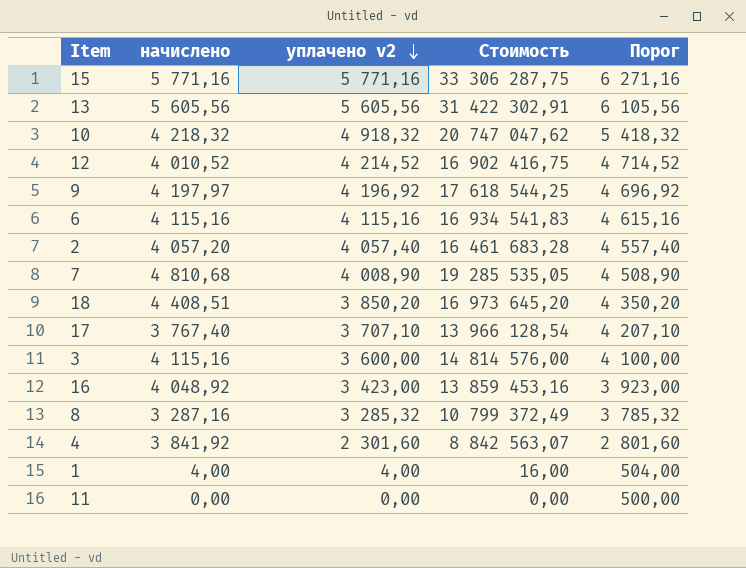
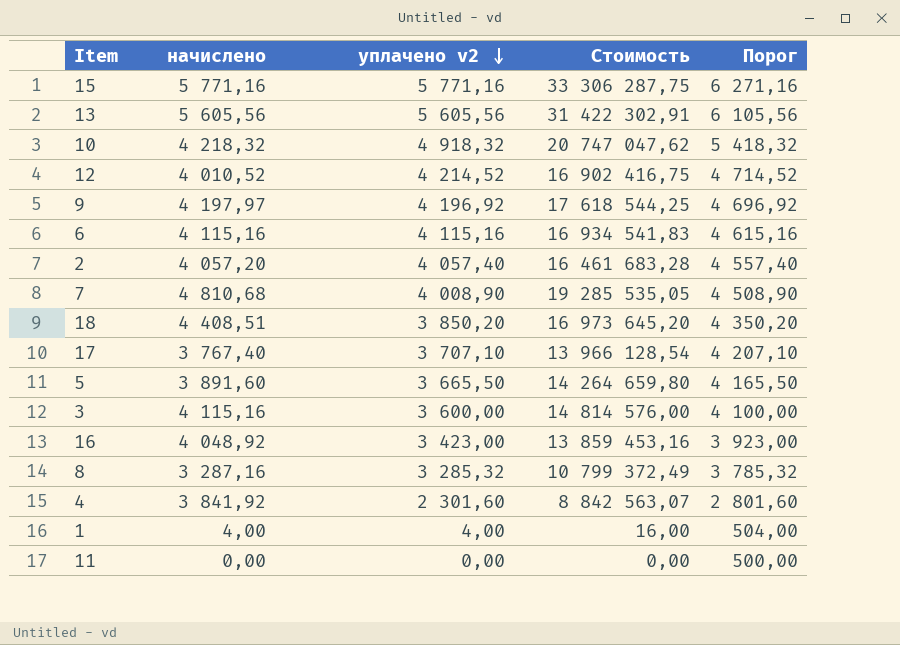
row 5: none -> 3 891,60 | 3 665,50 | 14 264 659,80 | 4 165,50

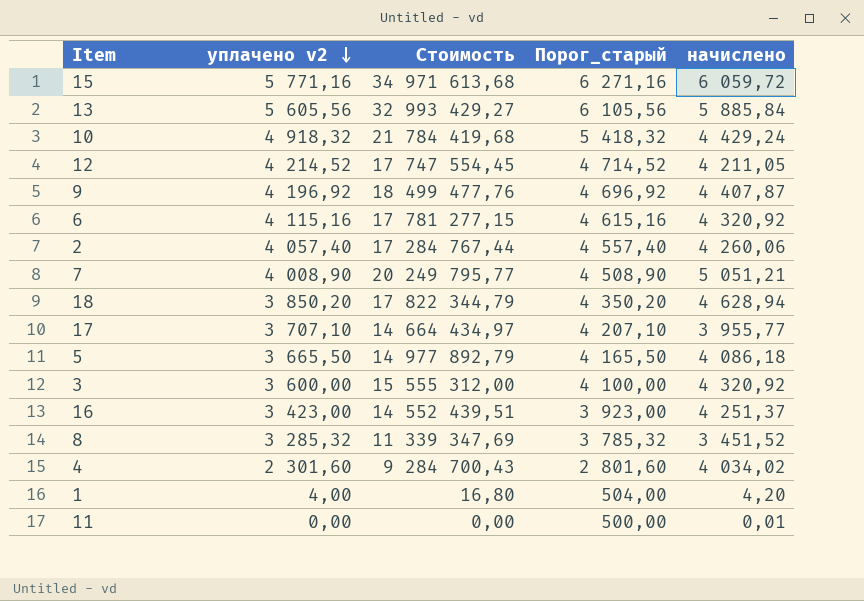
column name: Порог -> Порог_старый
column начислено | position: 2 -> 5
15 | Стоимость: 33 306 287,75 -> 34 971 613,68
15 | начислено: 5 771,16 -> 6 059,72
13 | Стоимость: 31 422 302,91 -> 32 993 429,27
13 | начислено: 5 605,56 -> 5 885,84
10 | Стоимость: 20 747 047,62 -> 21 784 419,68
10 | начислено: 4 218,32 -> 4 429,24
12 | Стоимость: 16 902 416,75 -> 17 747 554,45
12 | начислено: 4 010,52 -> 4 211,05
9 | Стоимость: 17 618 544,25 -> 18 499 477,76
9 | начислено: 4 197,97 -> 4 407,87
6 | Стоимость: 16 934 541,83 -> 17 781 277,15
6 | начислено: 4 115,16 -> 4 320,92
2 | Стоимость: 16 461 683,28 -> 17 284 767,44
2 | начислено: 4 057,20 -> 4 260,06
7 | Стоимость: 19 285 535,05 -> 20 249 795,77
7 | начислено: 4 810,68 -> 5 051,21
18 | Стоимость: 16 973 645,20 -> 17 822 344,79
18 | начислено: 4 408,51 -> 4 628,94
17 | Стоимость: 13 966 128,54 -> 14 664 434,97
17 | начислено: 3 767,40 -> 3 955,77
5 | Стоимость: 14 264 659,80 -> 14 977 892,79
5 | начислено: 3 891,60 -> 4 086,18
3 | Стоимость: 14 814 576,00 -> 15 555 312,00
3 | начислено: 4 115,16 -> 4 320,92
16 | Стоимость: 13 859 453,16 -> 14 552 439,51
16 | начислено: 4 048,92 -> 4 251,37
8 | Стоимость: 10 799 372,49 -> 11 339 347,69
8 | начислено: 3 287,16 -> 3 451,52
4 | Стоимость: 8 842 563,07 -> 9 284 700,43
4 | начислено: 3 841,92 -> 4 034,02
1 | Стоимость: 16,00 -> 16,80
1 | начислено: 4,00 -> 4,20
11 | начислено: 0,00 -> 0,01

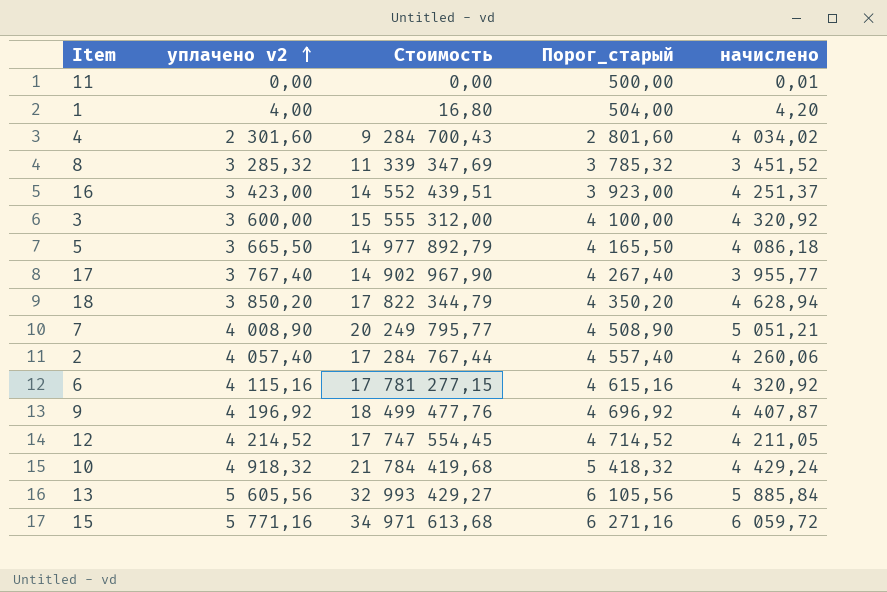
row order: уплачено v2 descending -> уплачено v2 ascending
17 | уплачено v2: 3 707,10 -> 3 767,40
17 | Стоимость: 14 664 434,97 -> 14 902 967,90
17 | Порог_старый: 4 207,10 -> 4 267,40

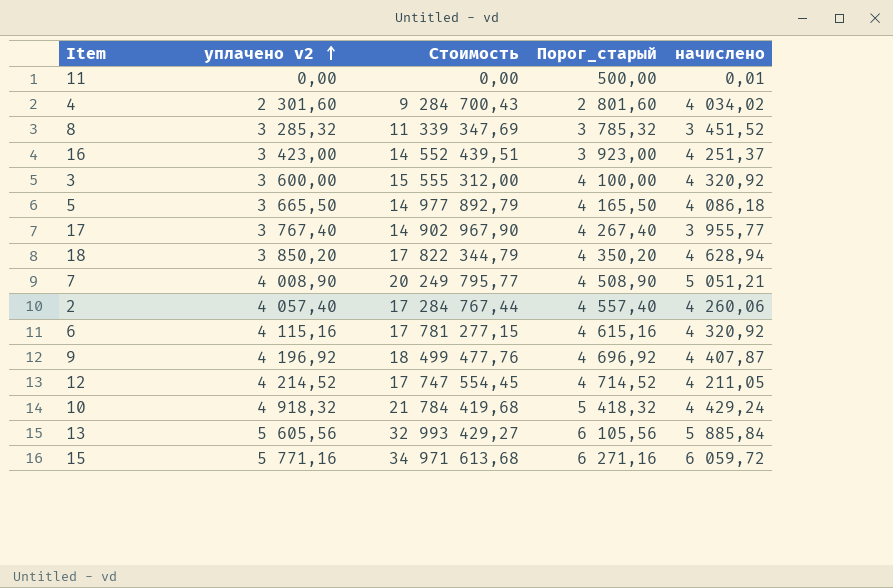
row 1: 4,00 | 16,80 | 504,00 | 4,20 -> none

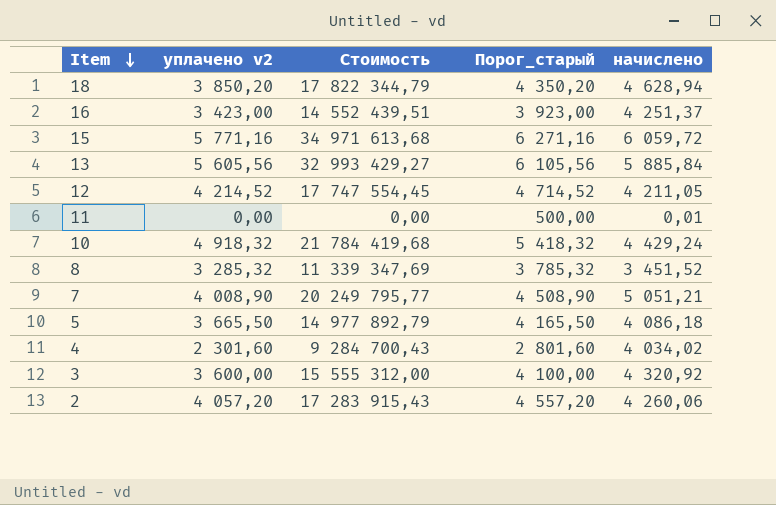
row order: уплачено v2 ascending -> Item descending
row 17: 3 767,40 | 14 902 967,90 | 4 267,40 | 3 955,77 -> none
row 6: 4 115,16 | 17 781 277,15 | 4 615,16 | 4 320,92 -> none
row 9: 4 196,92 | 18 499 477,76 | 4 696,92 | 4 407,87 -> none
2 | уплачено v2: 4 057,40 -> 4 057,20
2 | Стоимость: 17 284 767,44 -> 17 283 915,43
2 | Порог_старый: 4 557,40 -> 4 557,20

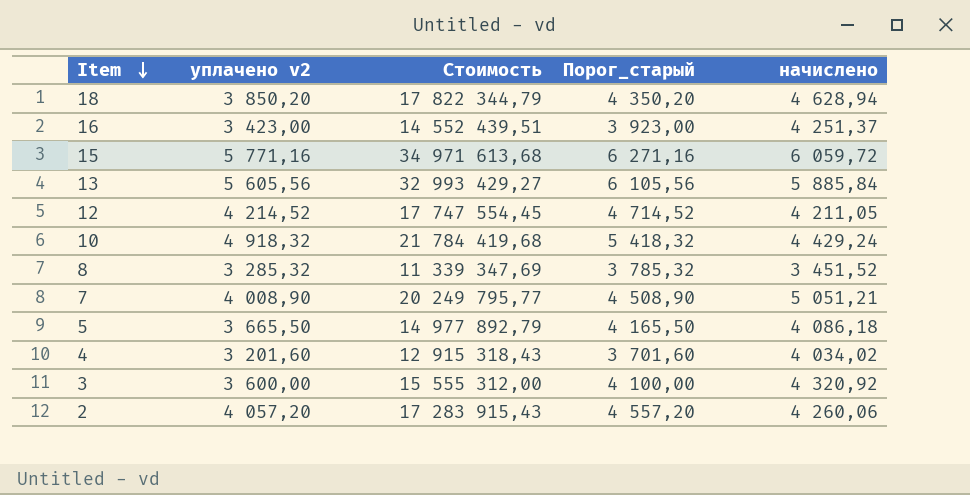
row 11: 0,00 | 0,00 | 500,00 | 0,01 -> none
4 | уплачено v2: 2 301,60 -> 3 201,60
4 | Стоимость: 9 284 700,43 -> 12 915 318,43
4 | Порог_старый: 2 801,60 -> 3 701,60

